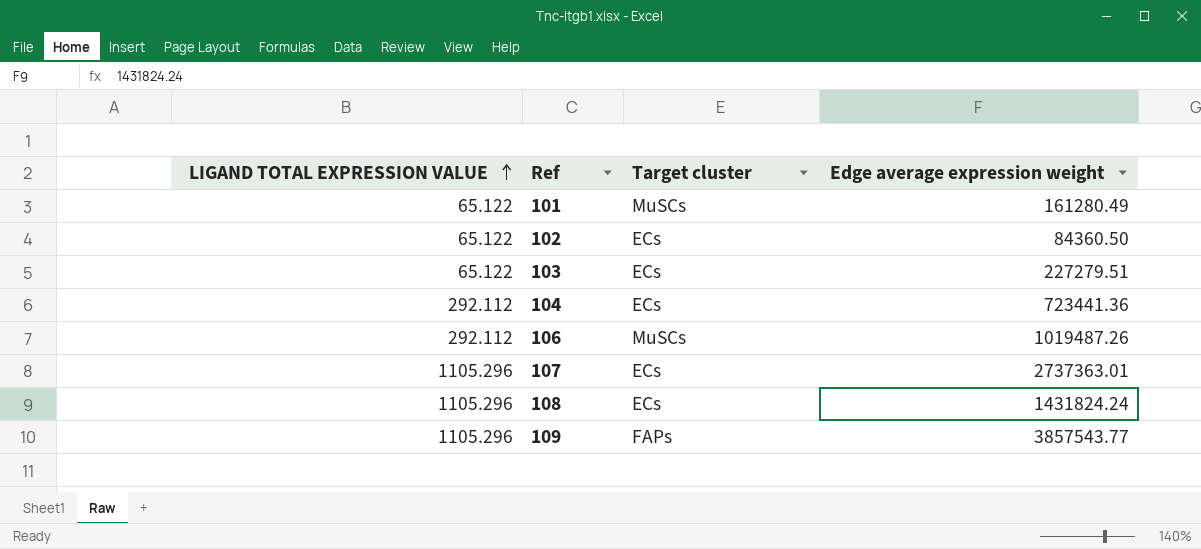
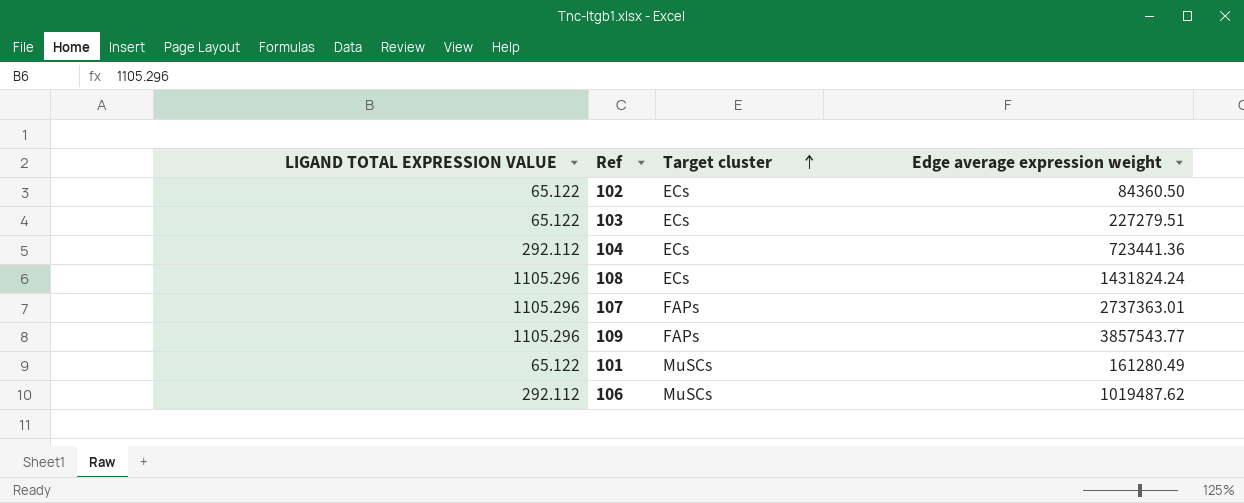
row order: LIGAND TOTAL EXPRESSION VALUE ascending -> Target cluster ascending
107 | Target cluster: ECs -> FAPs
106 | Edge average expression weight: 1019487.26 -> 1019487.62

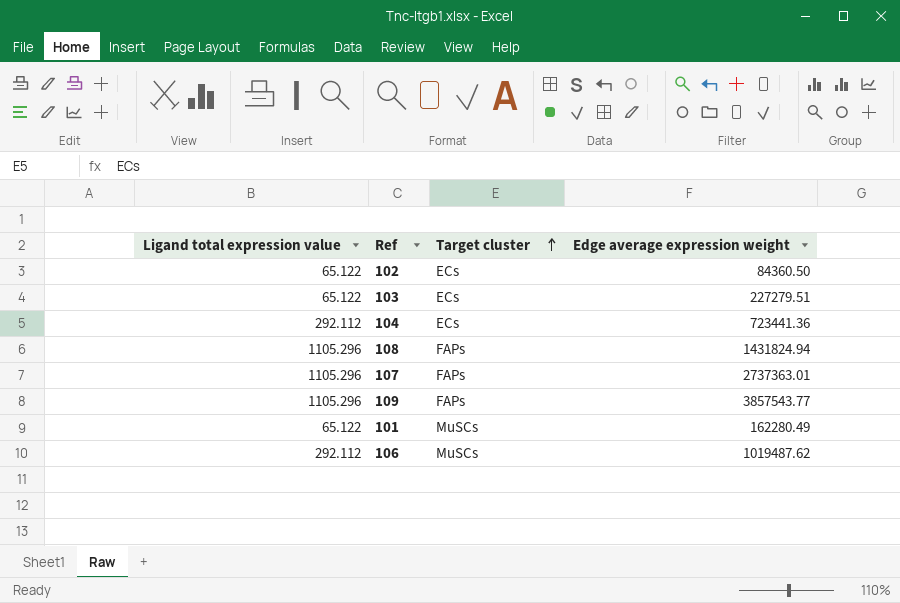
column name: LIGAND TOTAL EXPRESSION VALUE -> Ligand total expression value
108 | Target cluster: ECs -> FAPs
108 | Edge average expression weight: 1431824.24 -> 1431824.94
101 | Edge average expression weight: 161280.49 -> 162280.49

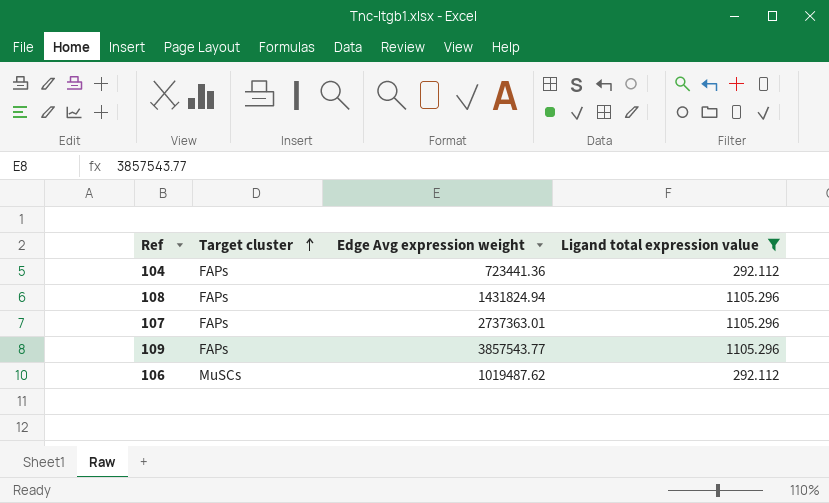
filter: none -> Ligand total expression value != 65.122
column name: Edge average expression weight -> Edge Avg expression weight
column Ligand total expression value | position: 1 -> 4
104 | Target cluster: ECs -> FAPs

